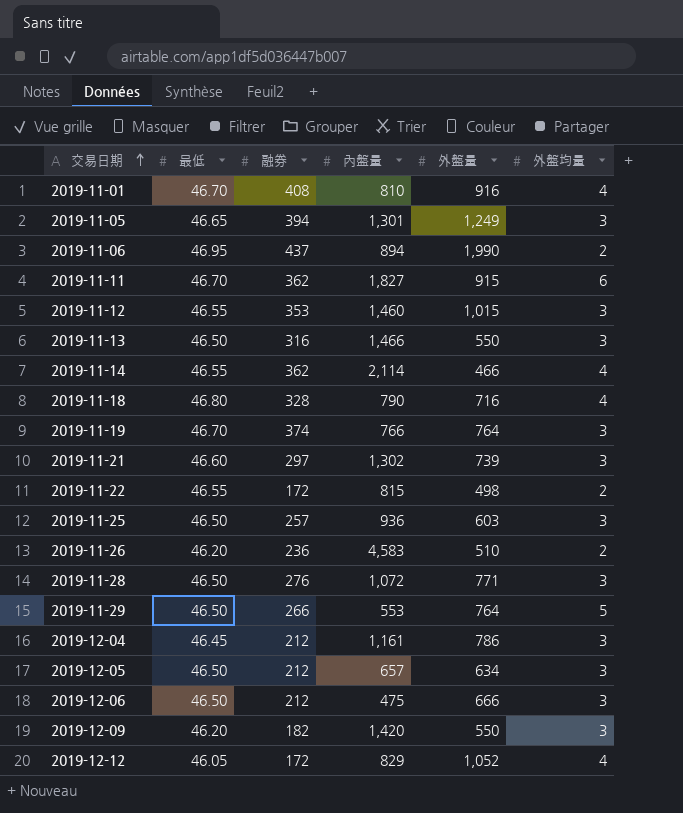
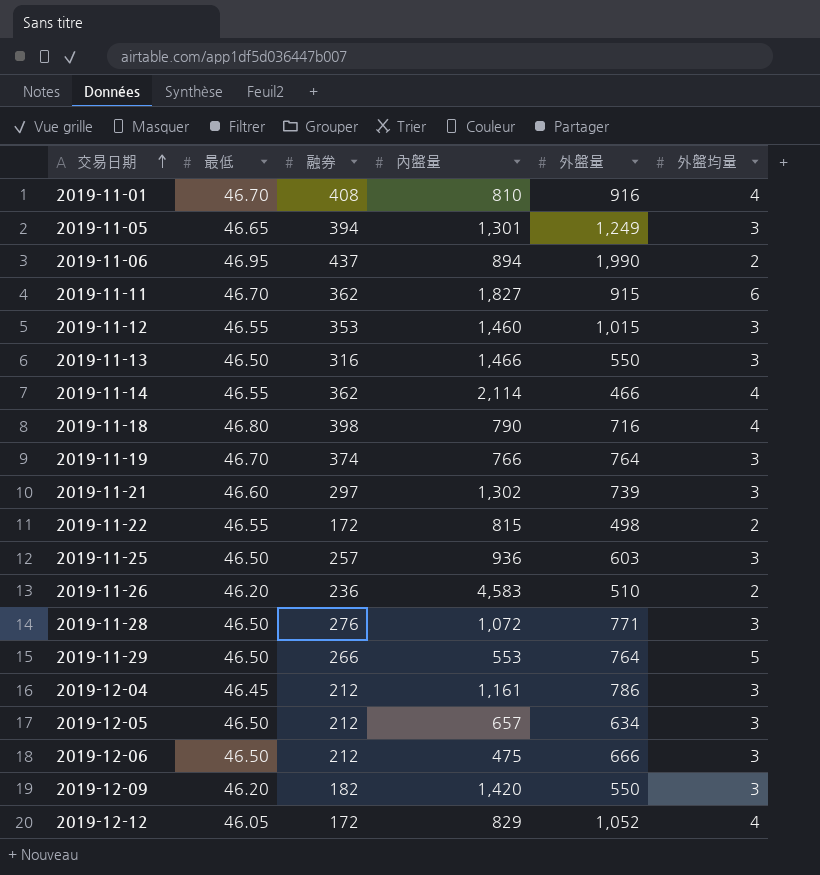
2019-11-18 | 融券: 328 -> 398

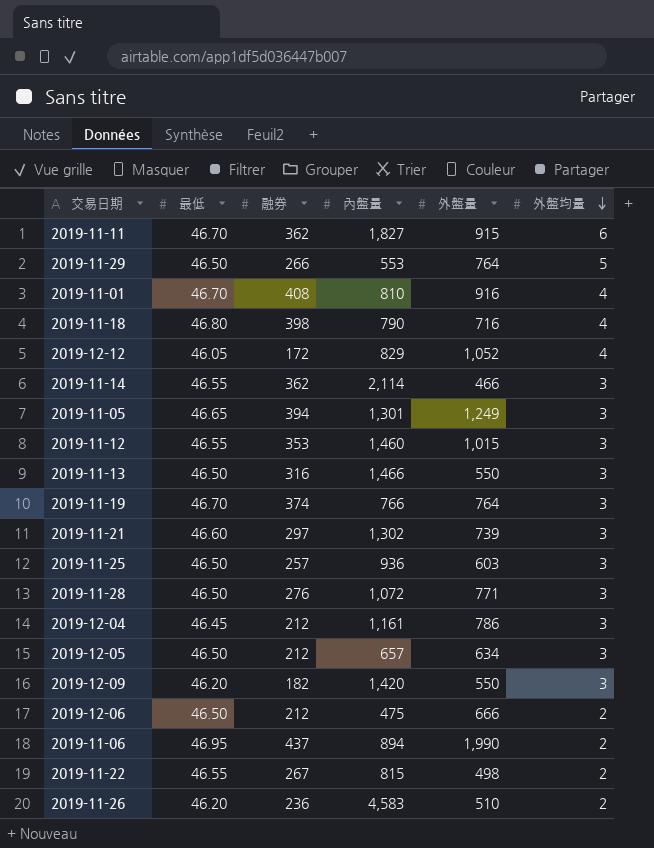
row order: 交易日期 ascending -> 外盤均量 descending
2019-11-14 | 外盤均量: 4 -> 3
2019-12-06 | 外盤均量: 3 -> 2
2019-11-22 | 融券: 172 -> 267

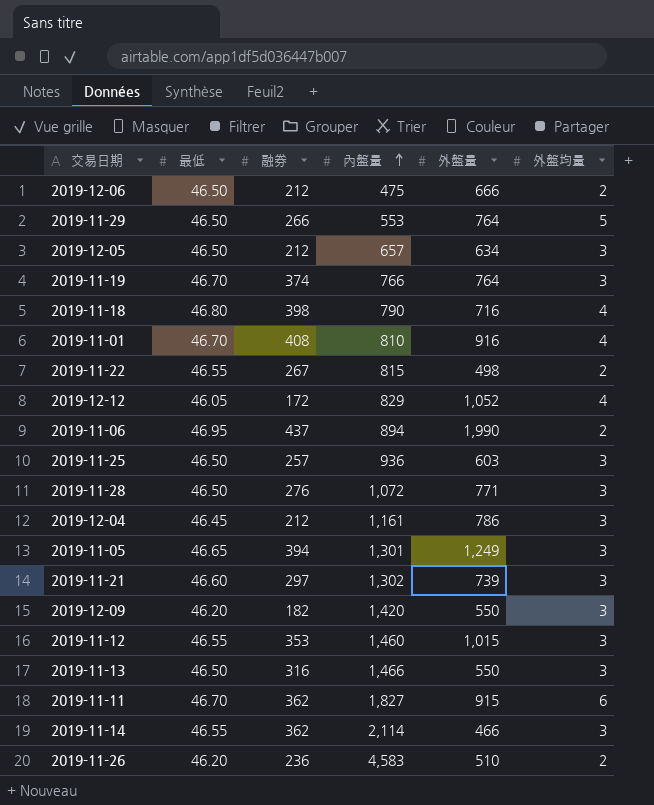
row order: 外盤均量 descending -> 內盤量 ascending

